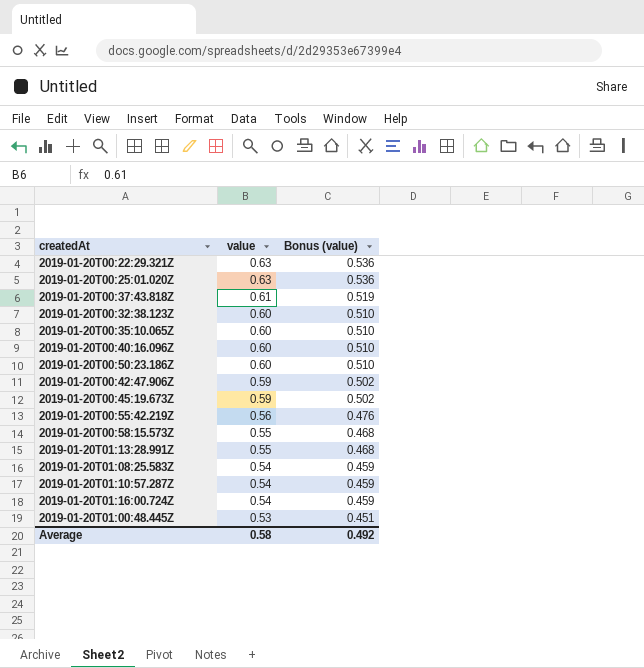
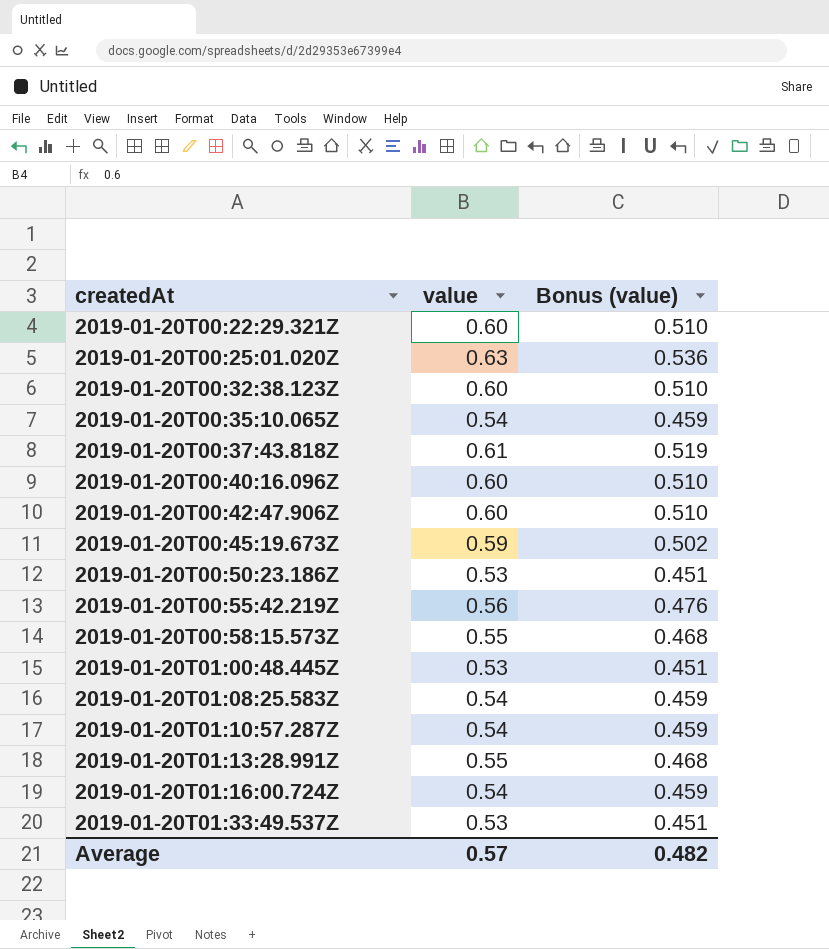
row order: value descending -> createdAt ascending
2019-01-20T00:22:29.321Z | value: 0.63 -> 0.60
2019-01-20T00:22:29.321Z | Bonus (value): 0.536 -> 0.510
2019-01-20T00:35:10.065Z | value: 0.60 -> 0.54
2019-01-20T00:35:10.065Z | Bonus (value): 0.510 -> 0.459
2019-01-20T00:42:47.906Z | value: 0.59 -> 0.60
2019-01-20T00:42:47.906Z | Bonus (value): 0.502 -> 0.510
2019-01-20T00:50:23.186Z | value: 0.60 -> 0.53
2019-01-20T00:50:23.186Z | Bonus (value): 0.510 -> 0.451
row 2019-01-20T01:33:49.537Z: none -> 0.53 | 0.451
Average | value: 0.58 -> 0.57
Average | Bonus (value): 0.492 -> 0.482

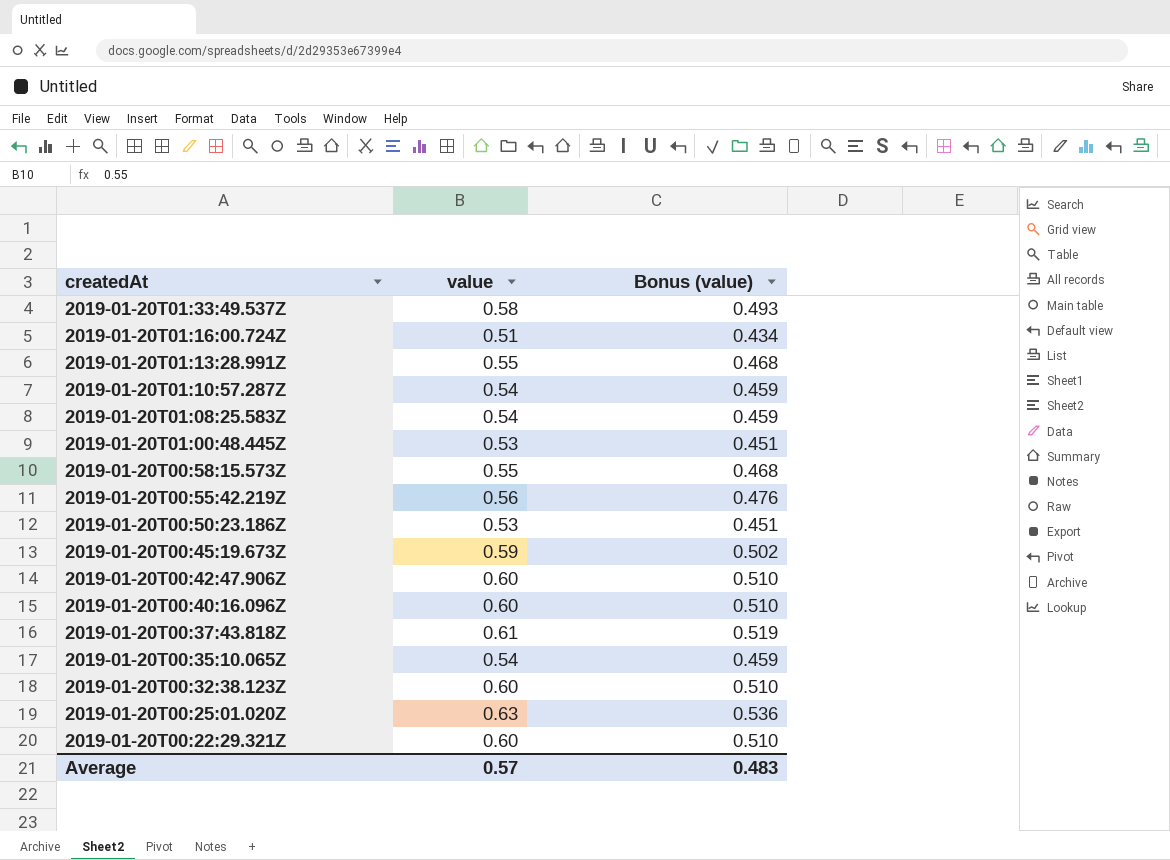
row order: createdAt ascending -> createdAt descending
2019-01-20T01:33:49.537Z | value: 0.53 -> 0.58
2019-01-20T01:33:49.537Z | Bonus (value): 0.451 -> 0.493
2019-01-20T01:16:00.724Z | value: 0.54 -> 0.51
2019-01-20T01:16:00.724Z | Bonus (value): 0.459 -> 0.434
Average | Bonus (value): 0.482 -> 0.483

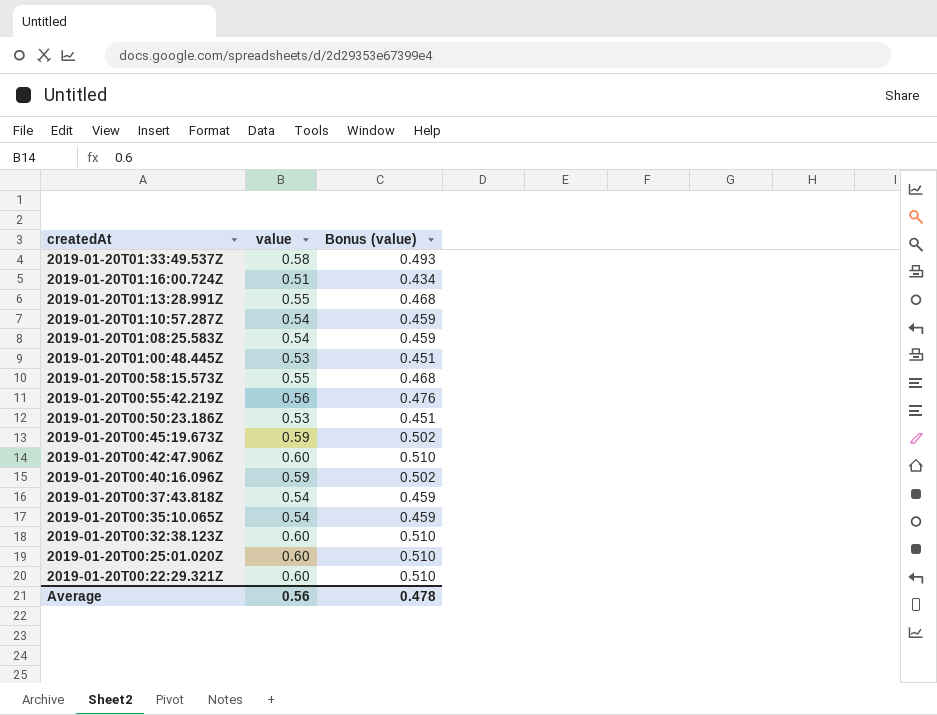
2019-01-20T00:40:16.096Z | value: 0.60 -> 0.59
2019-01-20T00:40:16.096Z | Bonus (value): 0.510 -> 0.502
2019-01-20T00:37:43.818Z | value: 0.61 -> 0.54
2019-01-20T00:37:43.818Z | Bonus (value): 0.519 -> 0.459
2019-01-20T00:25:01.020Z | value: 0.63 -> 0.60
2019-01-20T00:25:01.020Z | Bonus (value): 0.536 -> 0.510
Average | value: 0.57 -> 0.56
Average | Bonus (value): 0.483 -> 0.478

